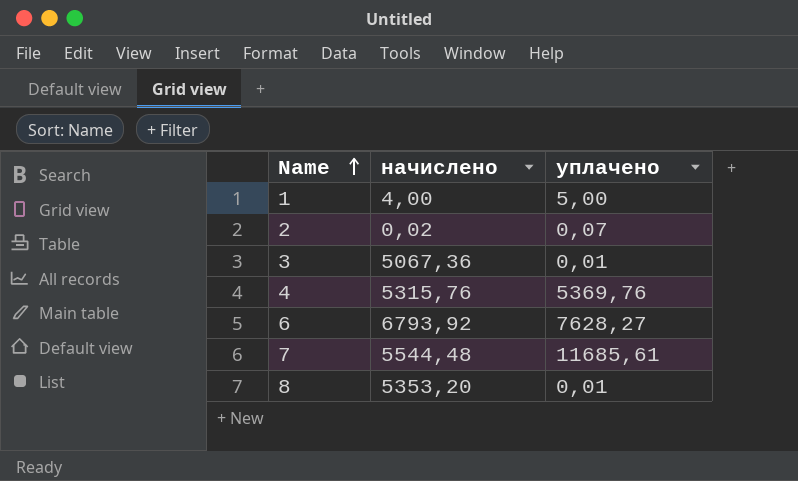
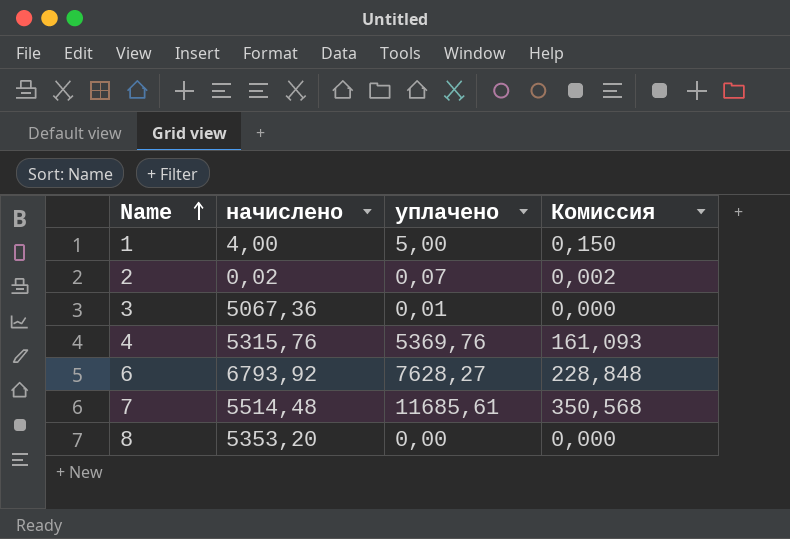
column Комиссия | formula: none -> [уплачено] * 0,03
7 | начислено: 5544,48 -> 5514,48
8 | уплачено: 0,01 -> 0,00

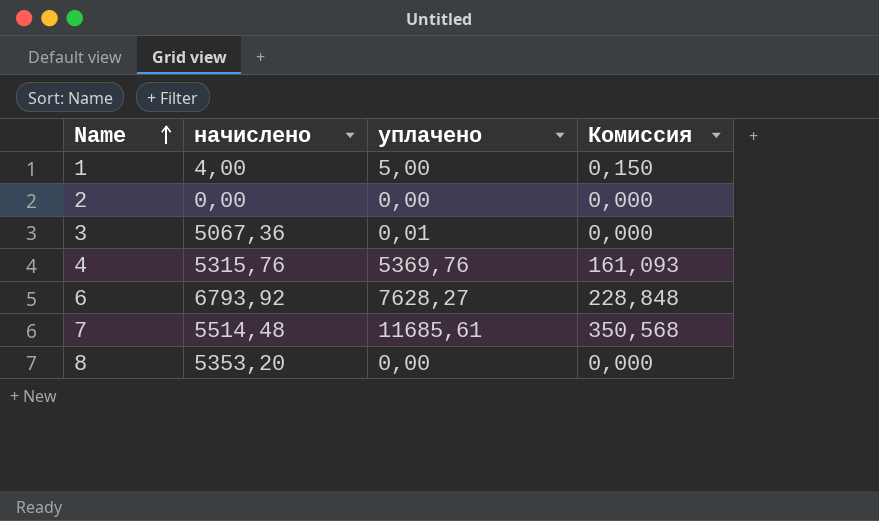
2 | начислено: 0,02 -> 0,00
2 | уплачено: 0,07 -> 0,00
2 | Комиссия: 0,002 -> 0,000

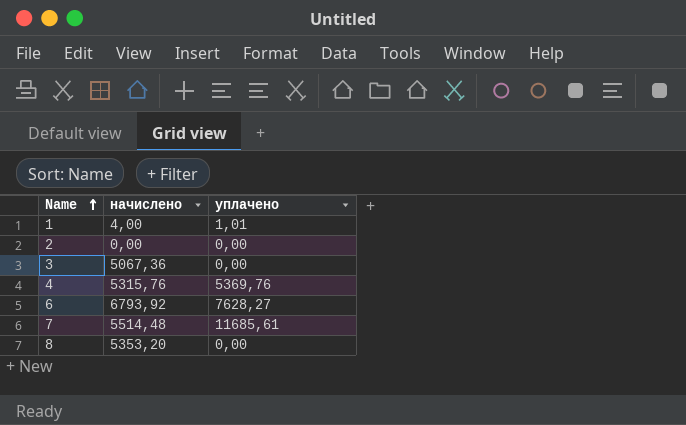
column Комиссия | formula: [уплачено] * 0,03 -> none
1 | уплачено: 5,00 -> 1,01
3 | уплачено: 0,01 -> 0,00

